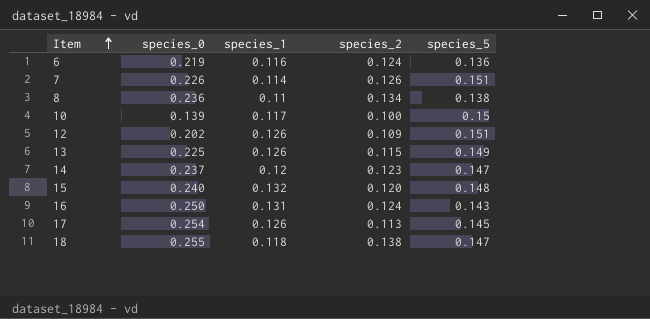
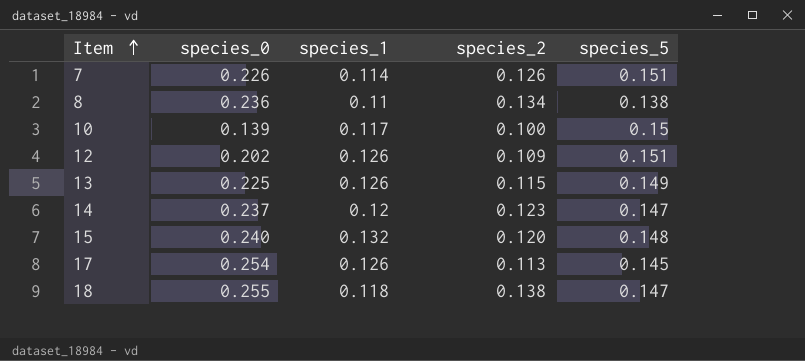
row 6: 0.219 | 0.116 | 0.124 | 0.136 -> none
row 16: 0.250 | 0.131 | 0.124 | 0.143 -> none

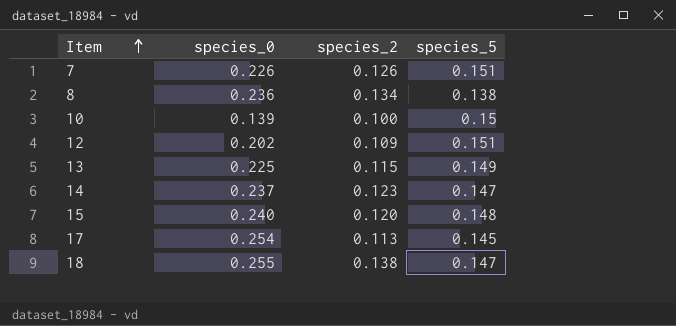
column species_1 | position: 3 -> none

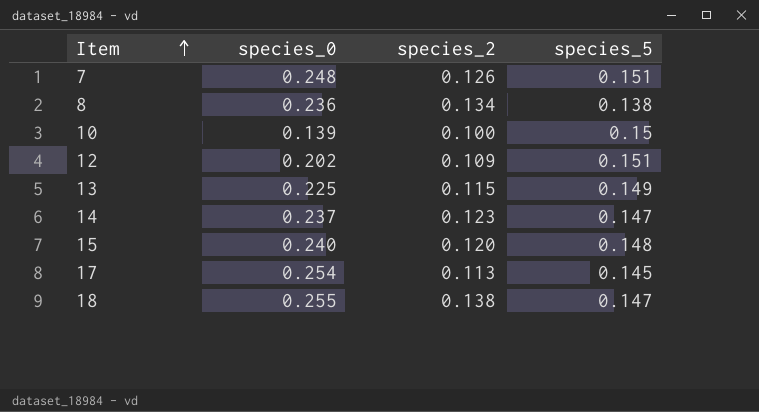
7 | species_0: 0.226 -> 0.248

